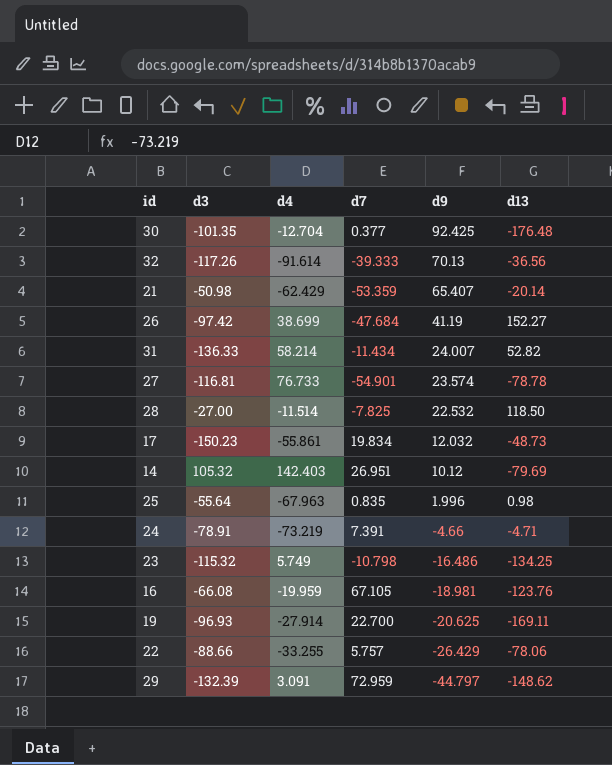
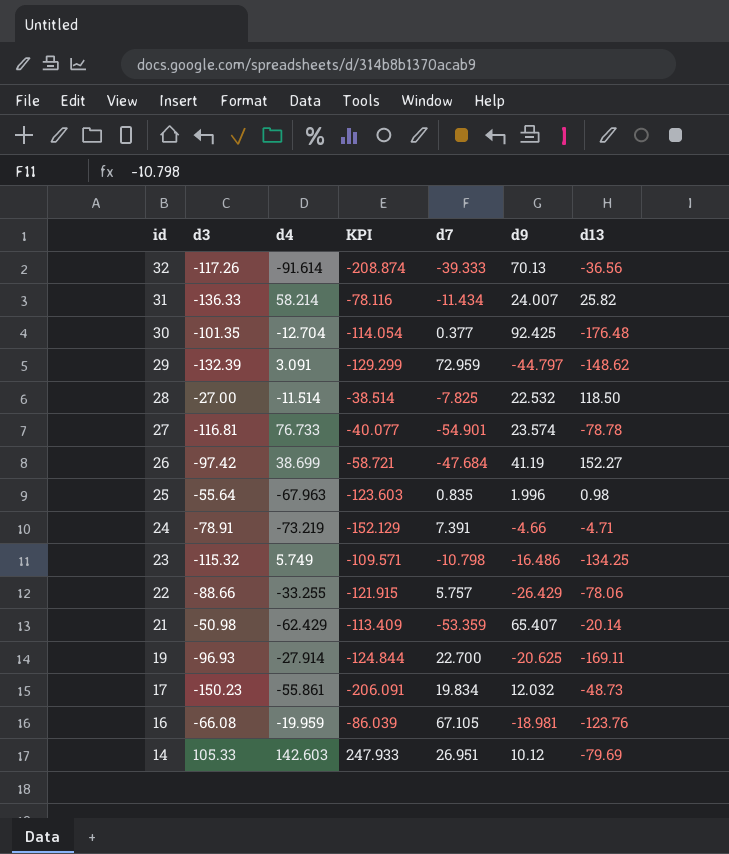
row order: d9 descending -> id descending
column KPI | formula: none -> [d3] + [d4]
31 | d13: 52.82 -> 25.82
14 | d3: 105.32 -> 105.33
14 | d4: 142.403 -> 142.603

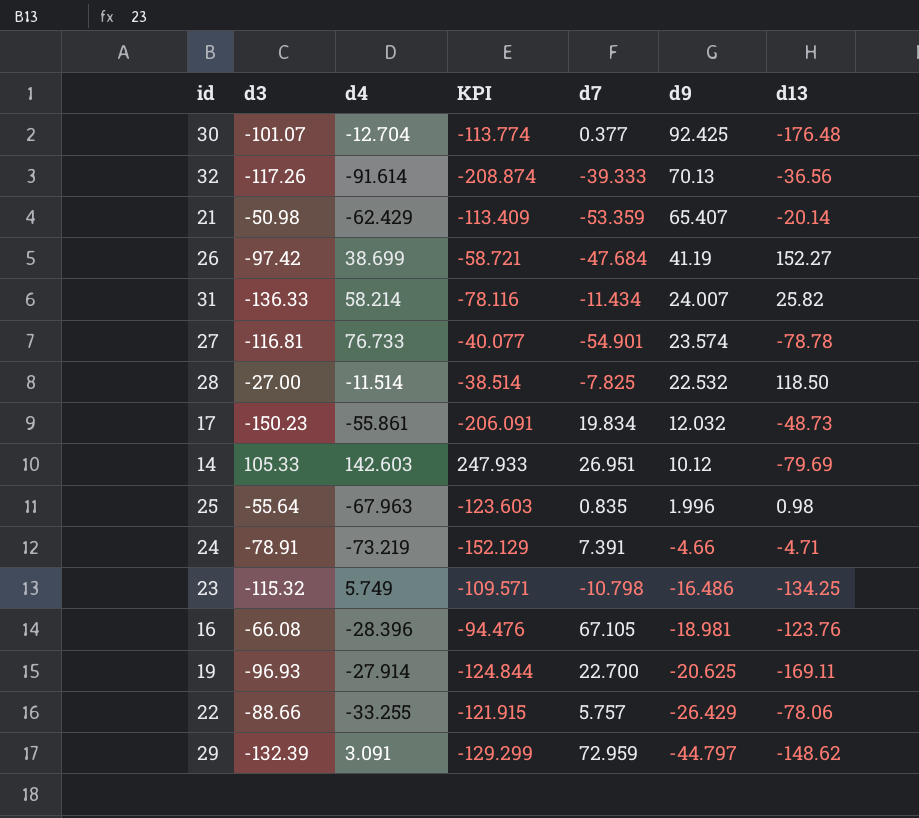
row order: id descending -> d9 descending
30 | d3: -101.35 -> -101.07
30 | KPI: -114.054 -> -113.774
16 | d4: -19.959 -> -28.396
16 | KPI: -86.039 -> -94.476

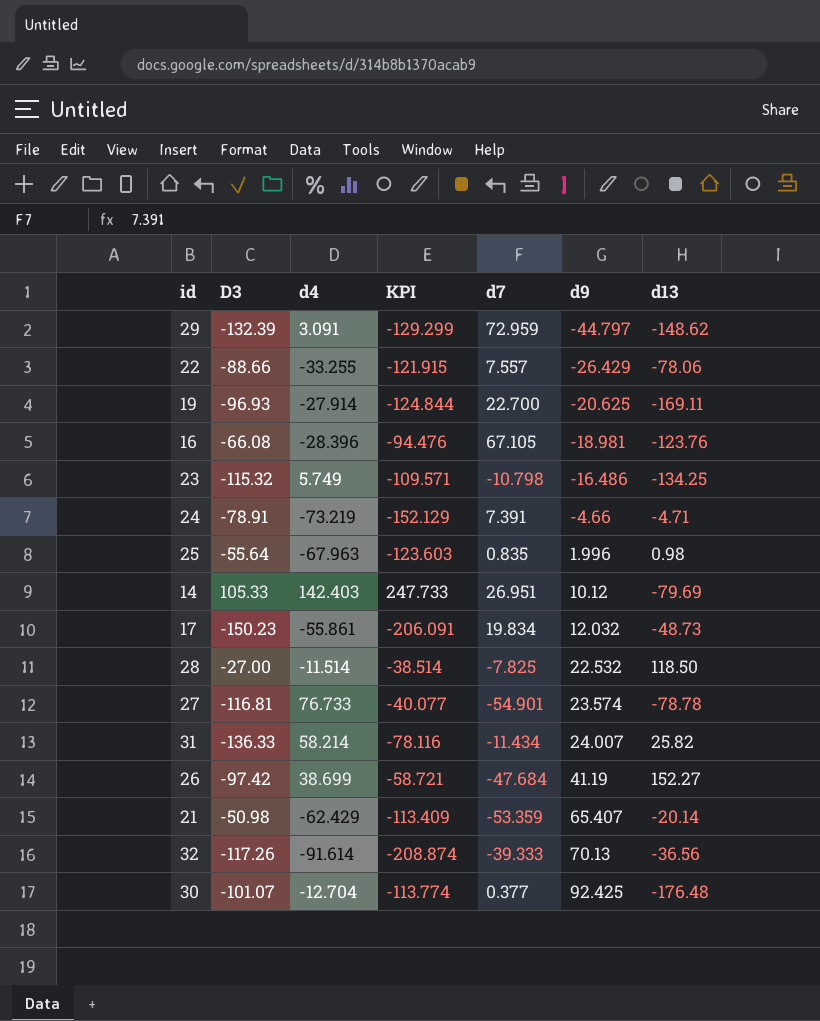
row order: d9 descending -> d9 ascending
column name: d3 -> D3
22 | d7: 5.757 -> 7.557
14 | d4: 142.603 -> 142.403
14 | KPI: 247.933 -> 247.733

